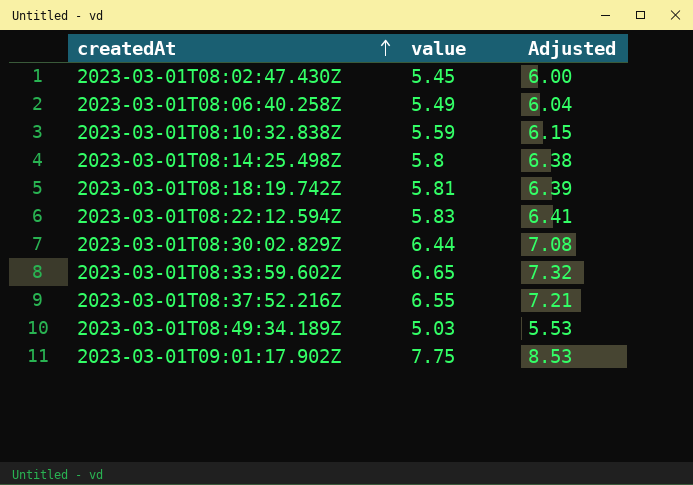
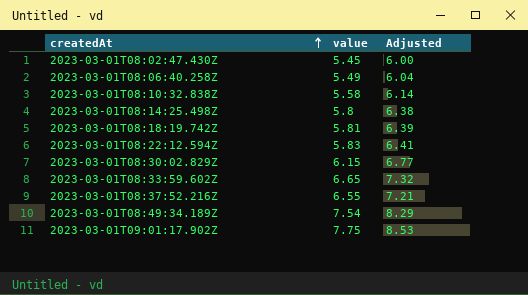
2023-03-01T08:10:32.838Z | value: 5.59 -> 5.58
2023-03-01T08:10:32.838Z | Adjusted: 6.15 -> 6.14
2023-03-01T08:30:02.829Z | value: 6.44 -> 6.15
2023-03-01T08:30:02.829Z | Adjusted: 7.08 -> 6.77
2023-03-01T08:49:34.189Z | value: 5.03 -> 7.54
2023-03-01T08:49:34.189Z | Adjusted: 5.53 -> 8.29

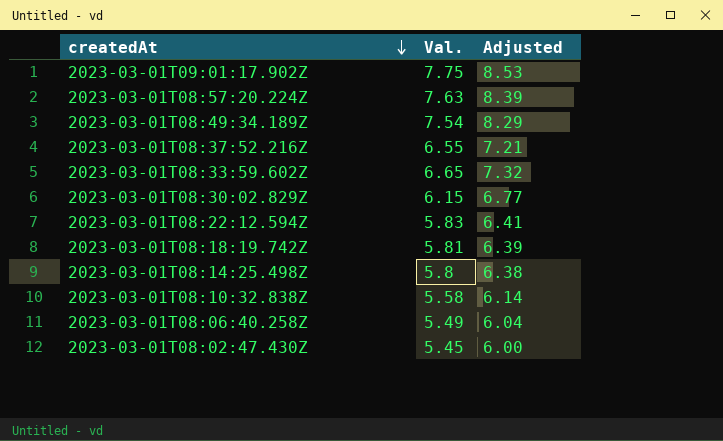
row order: createdAt ascending -> createdAt descending
column name: value -> Val.
row 2023-03-01T08:57:20.224Z: none -> 7.63 | 8.39

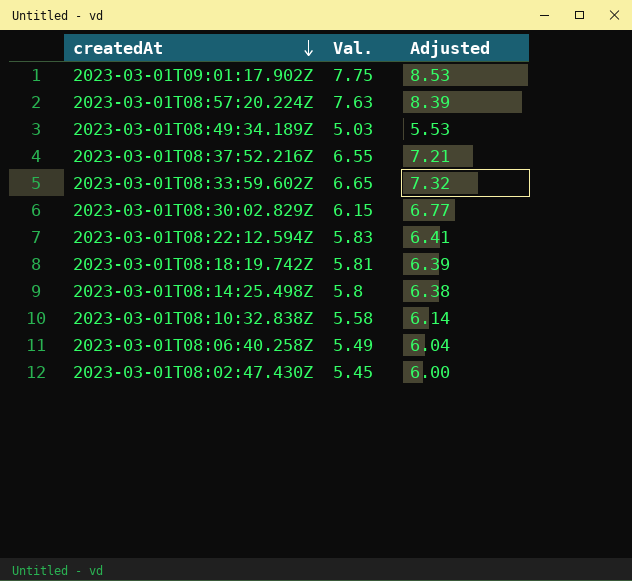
2023-03-01T08:49:34.189Z | Val.: 7.54 -> 5.03
2023-03-01T08:49:34.189Z | Adjusted: 8.29 -> 5.53

